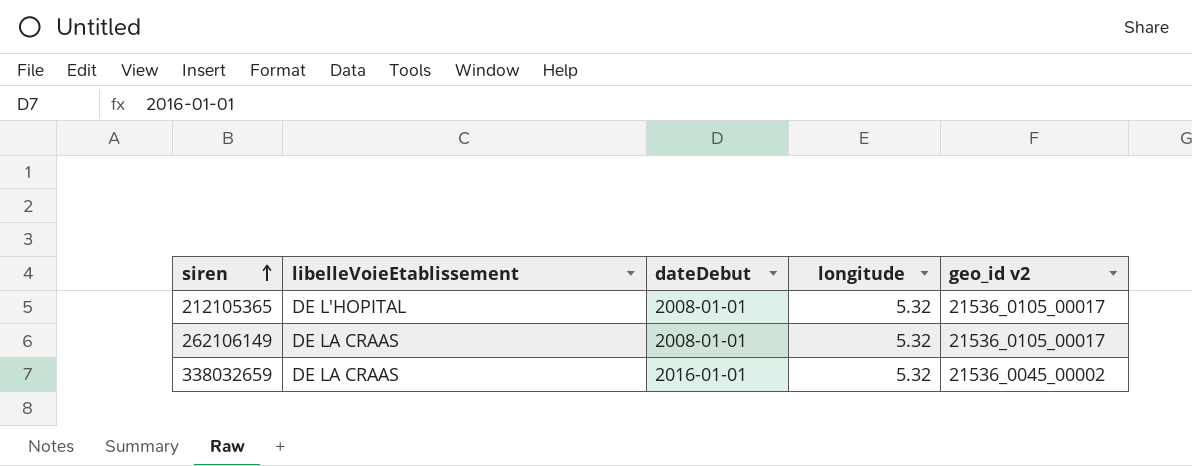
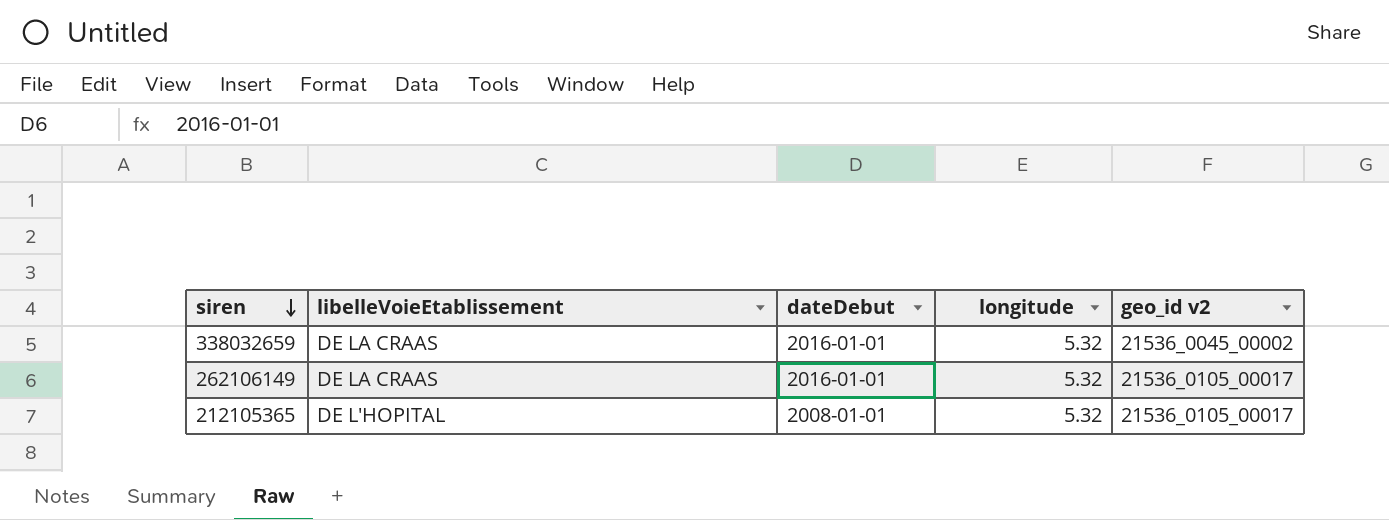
row order: siren ascending -> siren descending
262106149 | dateDebut: 2008-01-01 -> 2016-01-01

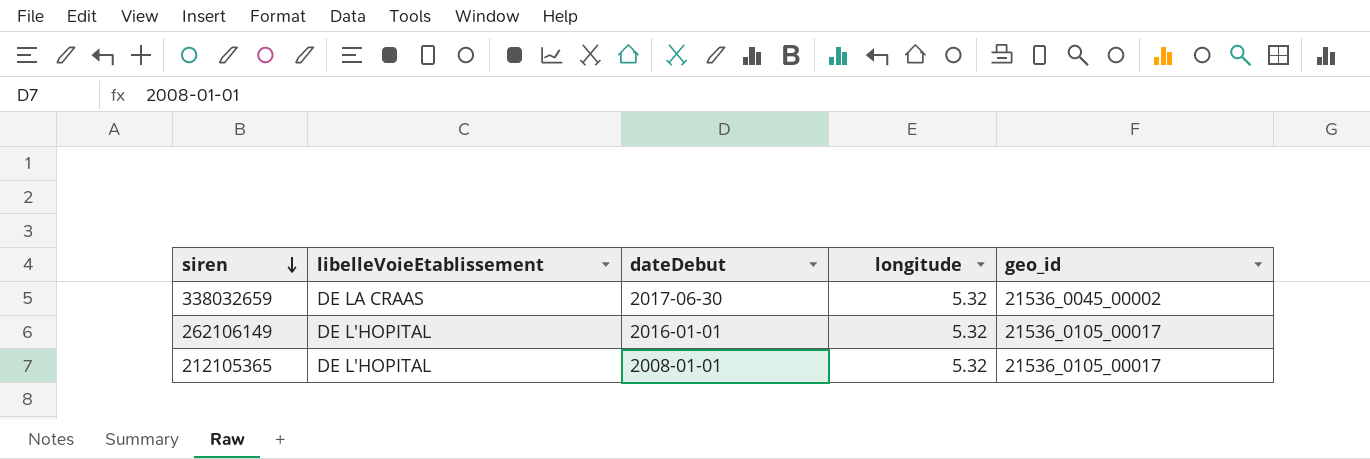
column name: geo_id v2 -> geo_id
338032659 | dateDebut: 2016-01-01 -> 2017-06-30
262106149 | libelleVoieEtablissement: DE LA CRAAS -> DE L'HOPITAL

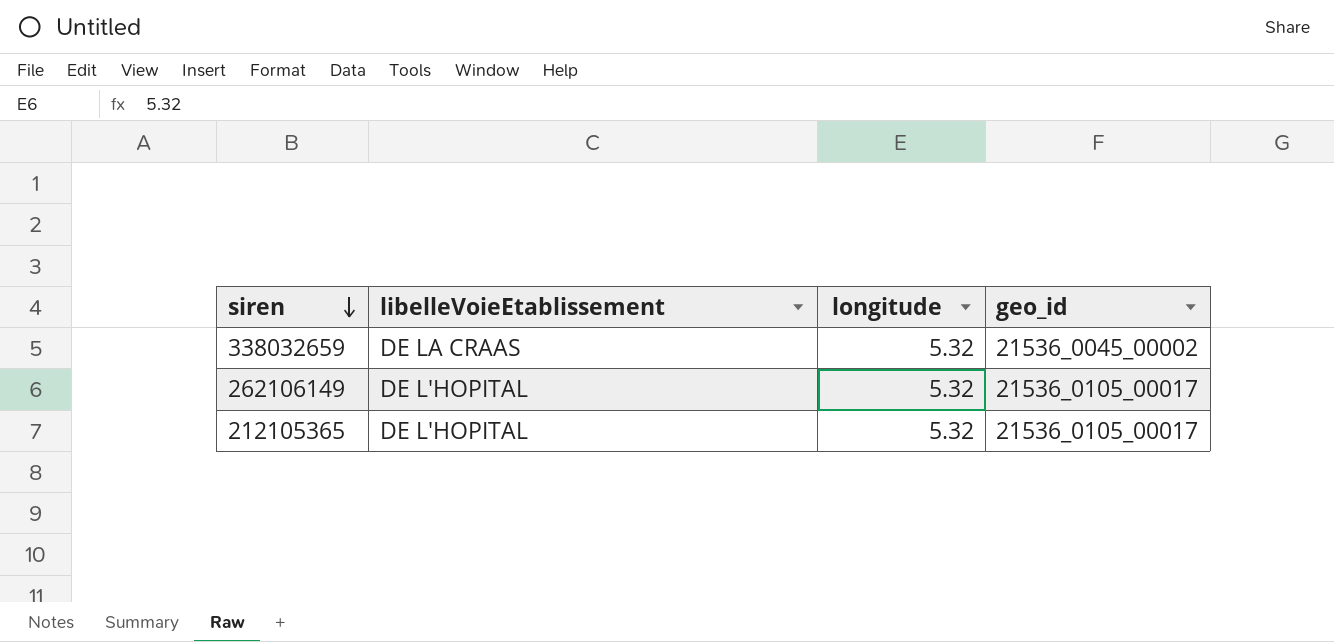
column dateDebut | position: 3 -> none

